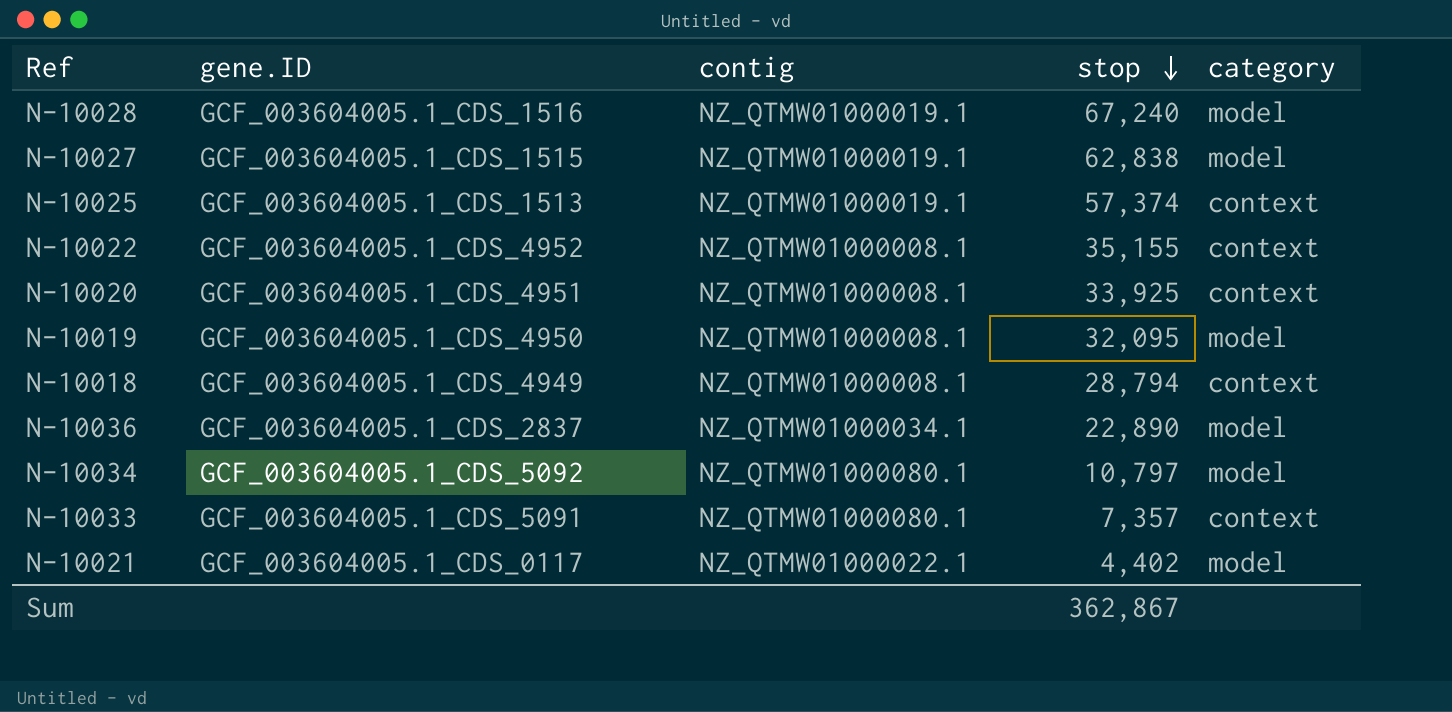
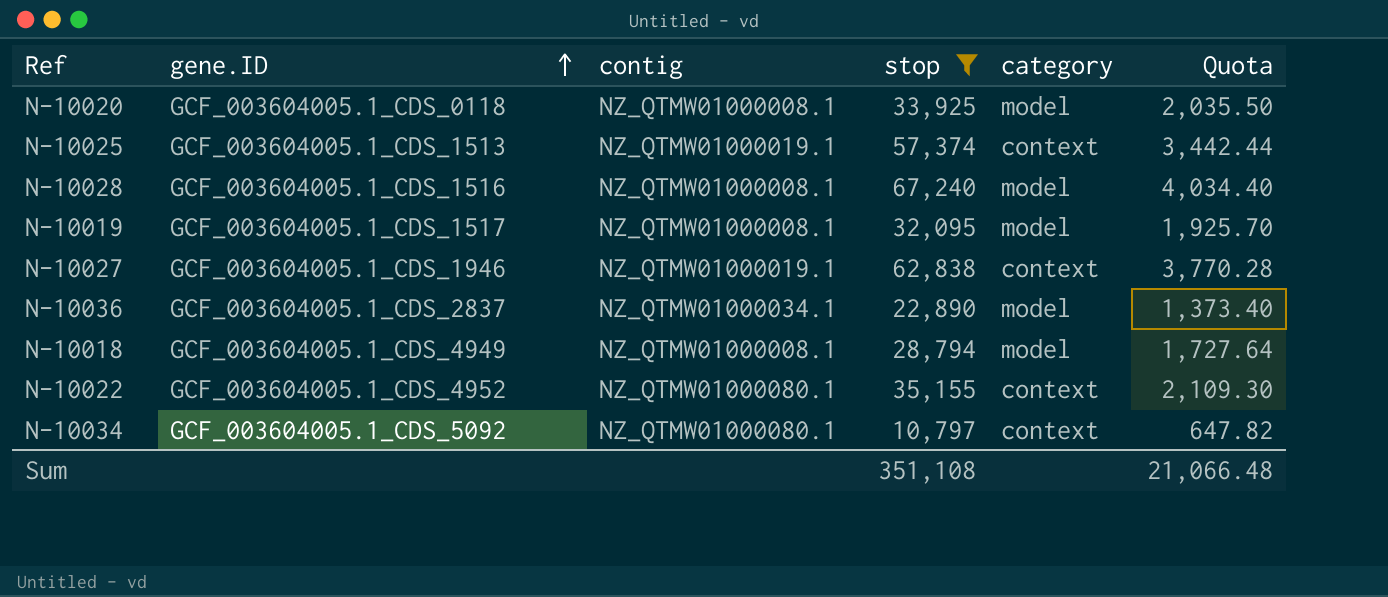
filter: none -> stop >= 10,797
row order: stop descending -> gene.ID ascending
column Quota | formula: none -> [stop] * 0.06
N-10020 | gene.ID: GCF_003604005.1_CDS_4951 -> GCF_003604005.1_CDS_0118
N-10020 | category: context -> model
N-10028 | contig: NZ_QTMW01000019.1 -> NZ_QTMW01000008.1
N-10019 | gene.ID: GCF_003604005.1_CDS_4950 -> GCF_003604005.1_CDS_1517
N-10027 | gene.ID: GCF_003604005.1_CDS_1515 -> GCF_003604005.1_CDS_1946
N-10027 | category: model -> context
N-10018 | category: context -> model
N-10022 | contig: NZ_QTMW01000008.1 -> NZ_QTMW01000080.1
N-10034 | category: model -> context
Sum | stop: 362,867 -> 351,108

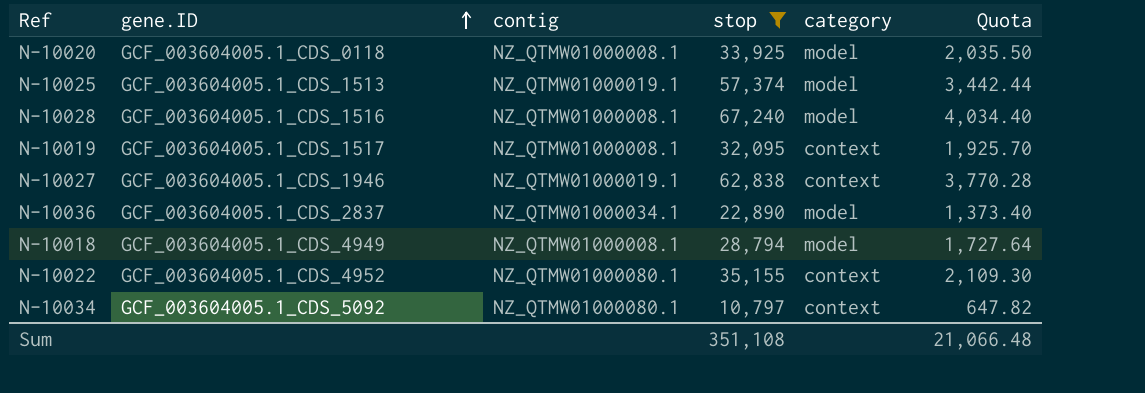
N-10025 | category: context -> model
N-10019 | category: model -> context

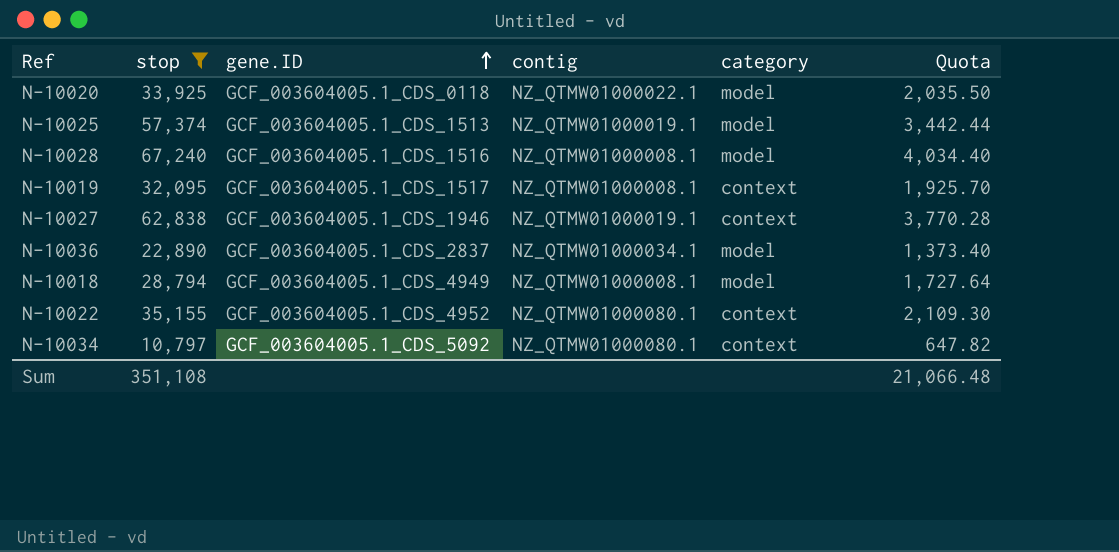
column stop | position: 4 -> 2
N-10020 | contig: NZ_QTMW01000008.1 -> NZ_QTMW01000022.1

